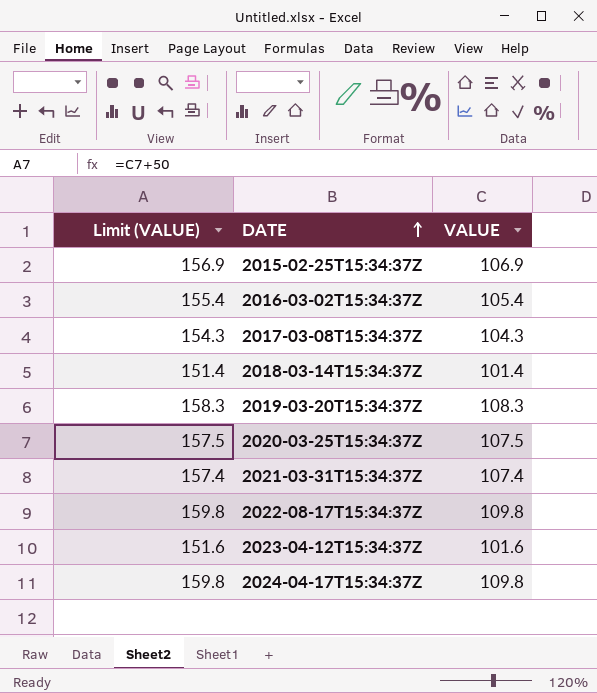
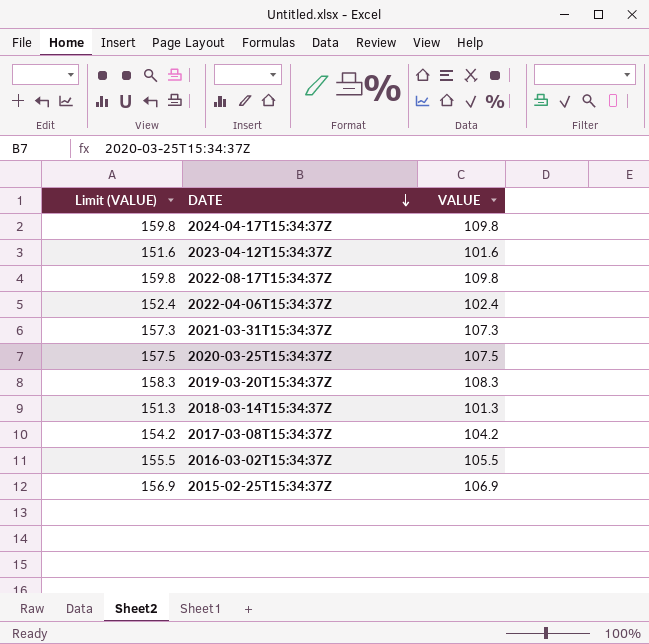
row order: DATE ascending -> DATE descending
row 2022-04-06T15:34:37Z: none -> 152.4 | 102.4
2021-03-31T15:34:37Z | Limit (VALUE): 157.4 -> 157.3
2021-03-31T15:34:37Z | VALUE: 107.4 -> 107.3
2018-03-14T15:34:37Z | Limit (VALUE): 151.4 -> 151.3
2018-03-14T15:34:37Z | VALUE: 101.4 -> 101.3
2017-03-08T15:34:37Z | Limit (VALUE): 154.3 -> 154.2
2017-03-08T15:34:37Z | VALUE: 104.3 -> 104.2
2016-03-02T15:34:37Z | Limit (VALUE): 155.4 -> 155.5
2016-03-02T15:34:37Z | VALUE: 105.4 -> 105.5

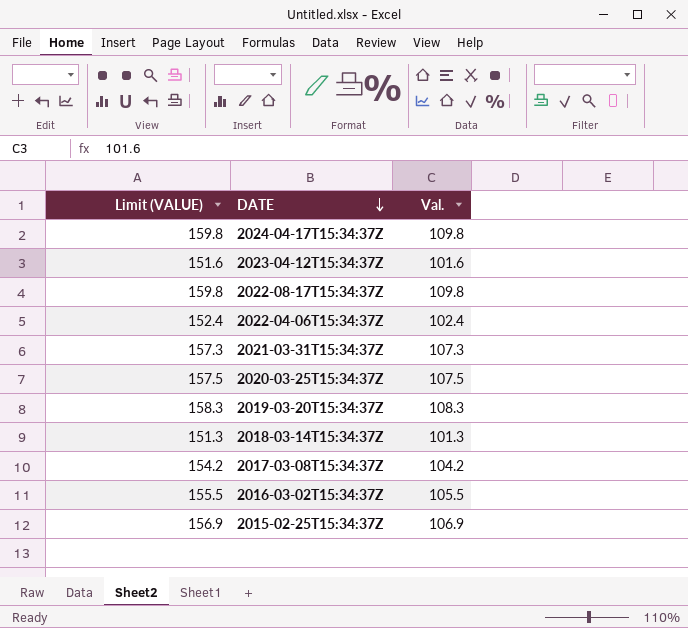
column name: VALUE -> Val.

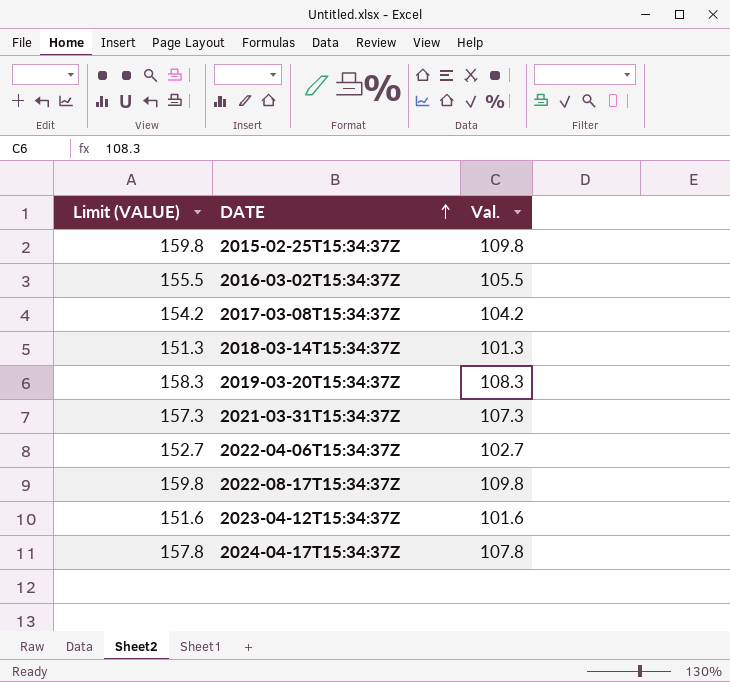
row order: DATE descending -> DATE ascending
row 2020-03-25T15:34:37Z: 157.5 | 107.5 -> none
2015-02-25T15:34:37Z | Limit (VALUE): 156.9 -> 159.8
2015-02-25T15:34:37Z | Val.: 106.9 -> 109.8
2022-04-06T15:34:37Z | Limit (VALUE): 152.4 -> 152.7
2022-04-06T15:34:37Z | Val.: 102.4 -> 102.7
2024-04-17T15:34:37Z | Limit (VALUE): 159.8 -> 157.8
2024-04-17T15:34:37Z | Val.: 109.8 -> 107.8

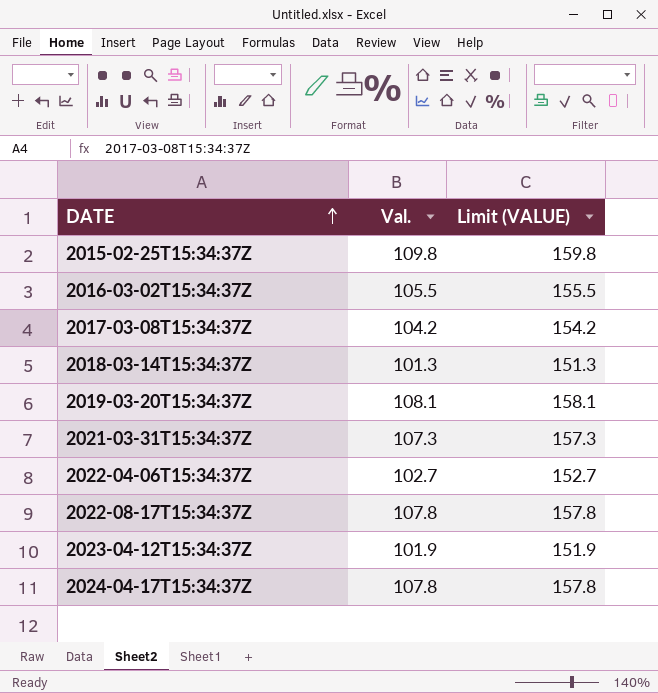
column Limit (VALUE) | position: 1 -> 3
2019-03-20T15:34:37Z | Val.: 108.3 -> 108.1
2019-03-20T15:34:37Z | Limit (VALUE): 158.3 -> 158.1
2022-08-17T15:34:37Z | Val.: 109.8 -> 107.8
2022-08-17T15:34:37Z | Limit (VALUE): 159.8 -> 157.8
2023-04-12T15:34:37Z | Val.: 101.6 -> 101.9
2023-04-12T15:34:37Z | Limit (VALUE): 151.6 -> 151.9

